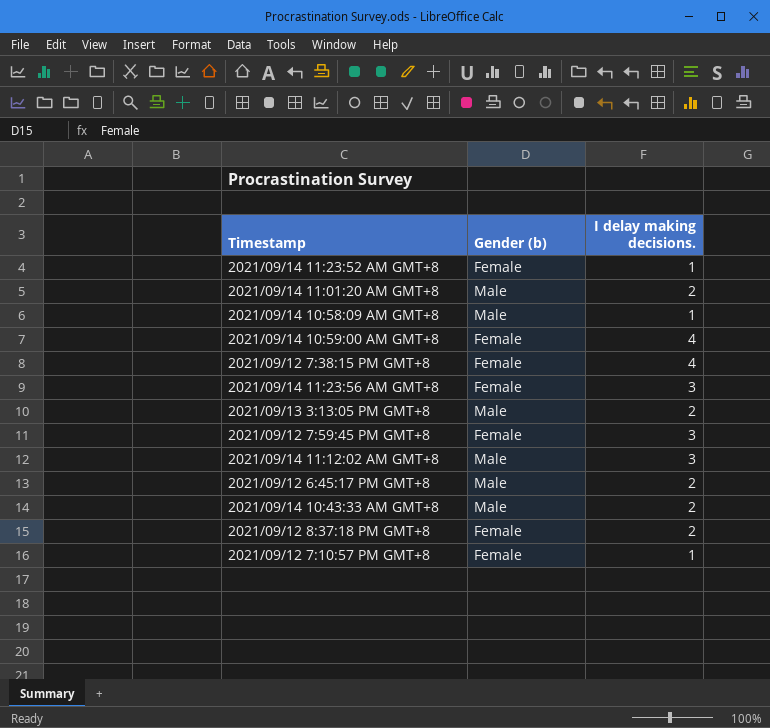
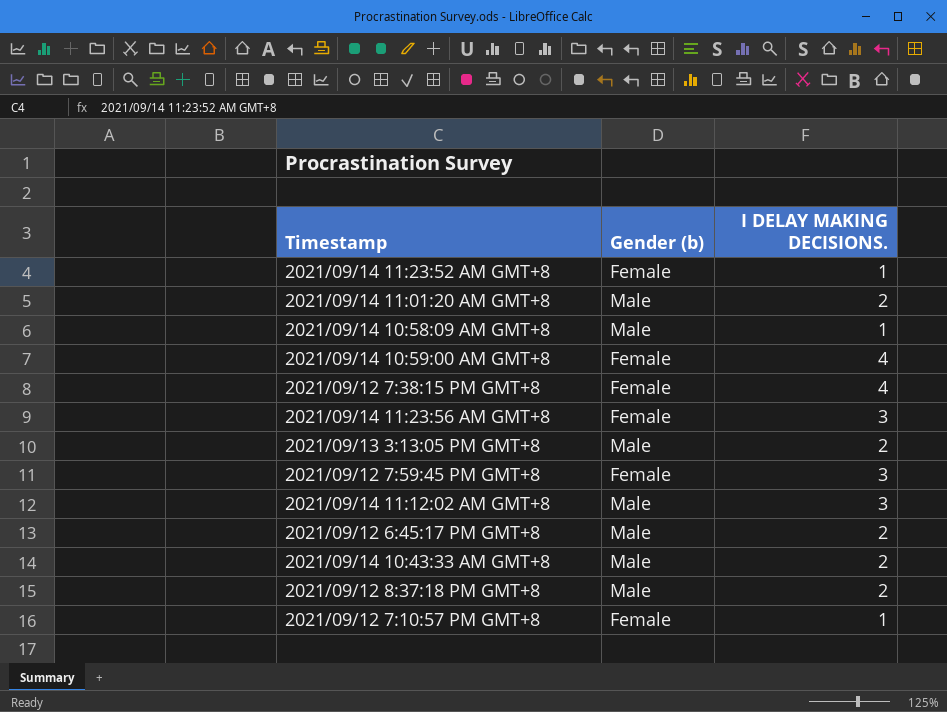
column name: I delay making decisions. -> I DELAY MAKING DECISIONS.
2021/09/12 8:37:18 PM GMT+8 | Gender (b): Female -> Male

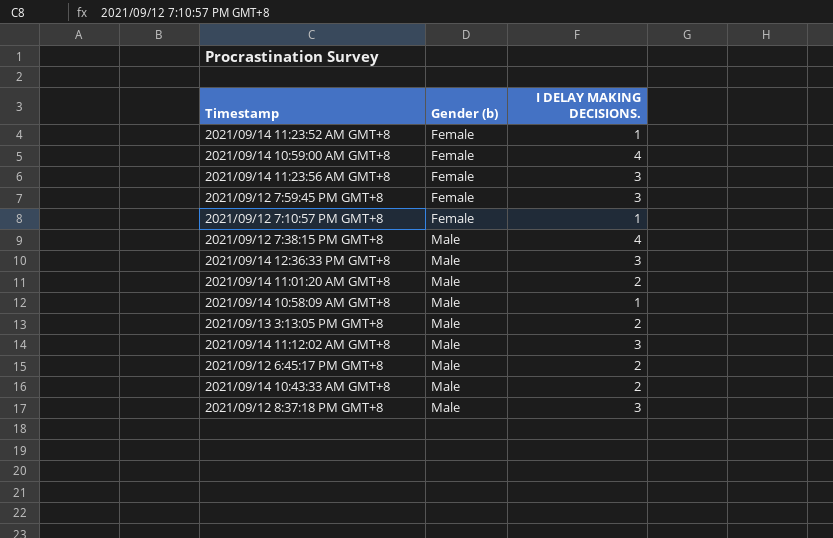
row order: none -> Gender (b) ascending
2021/09/12 7:38:15 PM GMT+8 | Gender (b): Female -> Male
row 2021/09/14 12:36:33 PM GMT+8: none -> Male | 3
2021/09/12 8:37:18 PM GMT+8 | I DELAY MAKING DECISIONS.: 2 -> 3

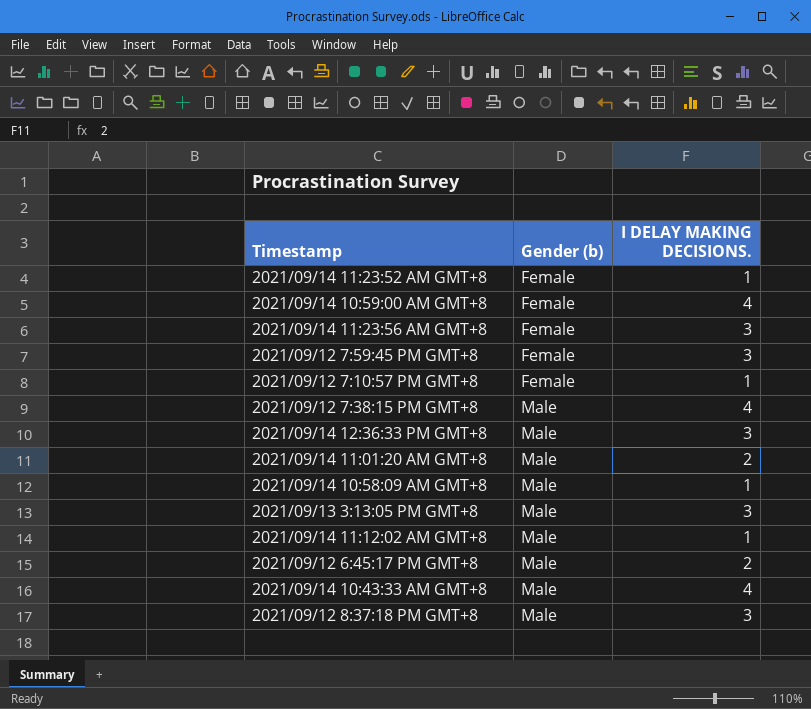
2021/09/13 3:13:05 PM GMT+8 | I DELAY MAKING DECISIONS.: 2 -> 3
2021/09/14 11:12:02 AM GMT+8 | I DELAY MAKING DECISIONS.: 3 -> 1
2021/09/14 10:43:33 AM GMT+8 | I DELAY MAKING DECISIONS.: 2 -> 4

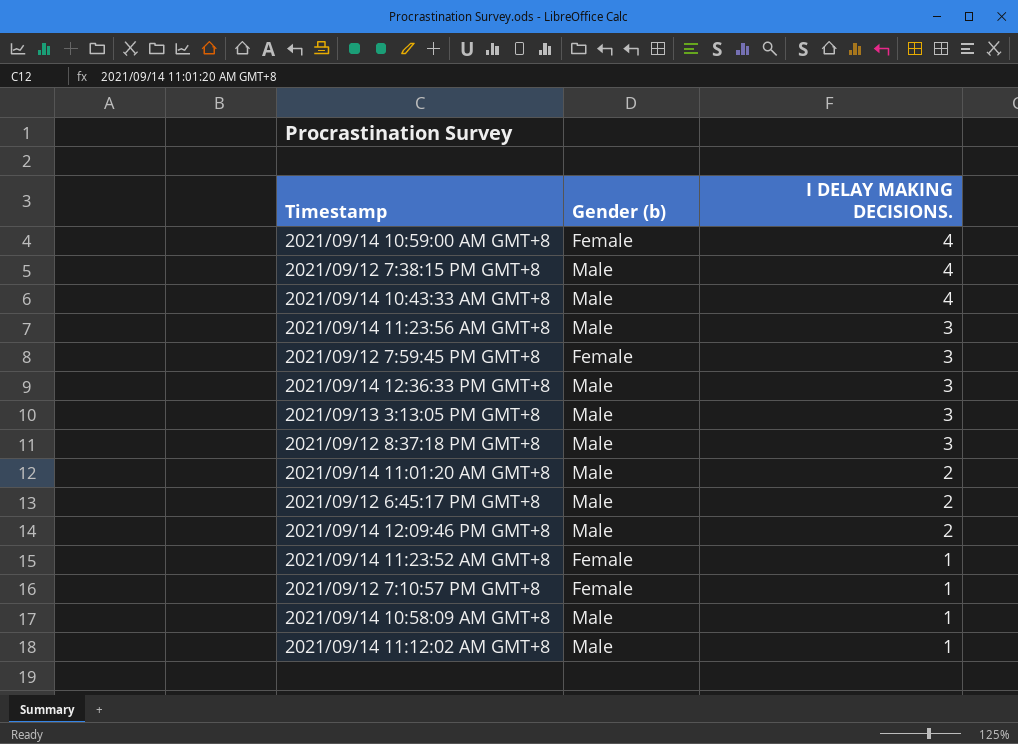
row order: Gender (b) ascending -> I DELAY MAKING DECISIONS. descending
2021/09/14 11:23:56 AM GMT+8 | Gender (b): Female -> Male
row 2021/09/14 12:09:46 PM GMT+8: none -> Male | 2

